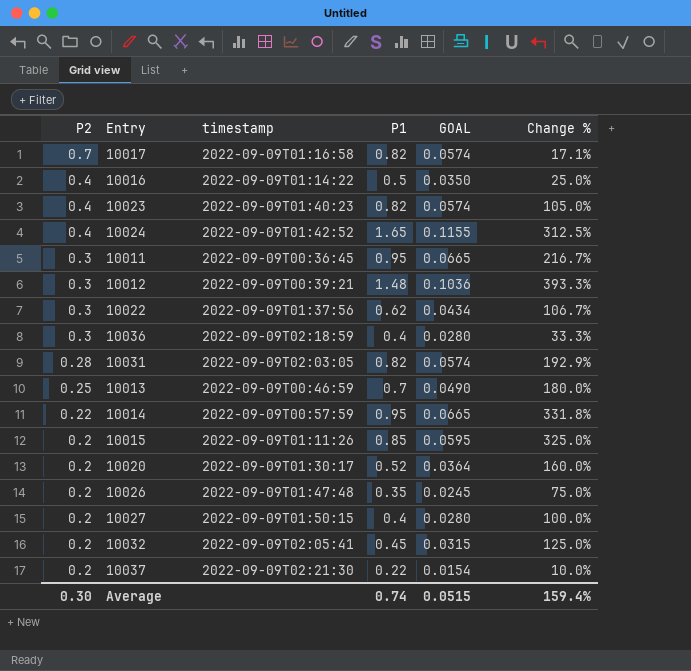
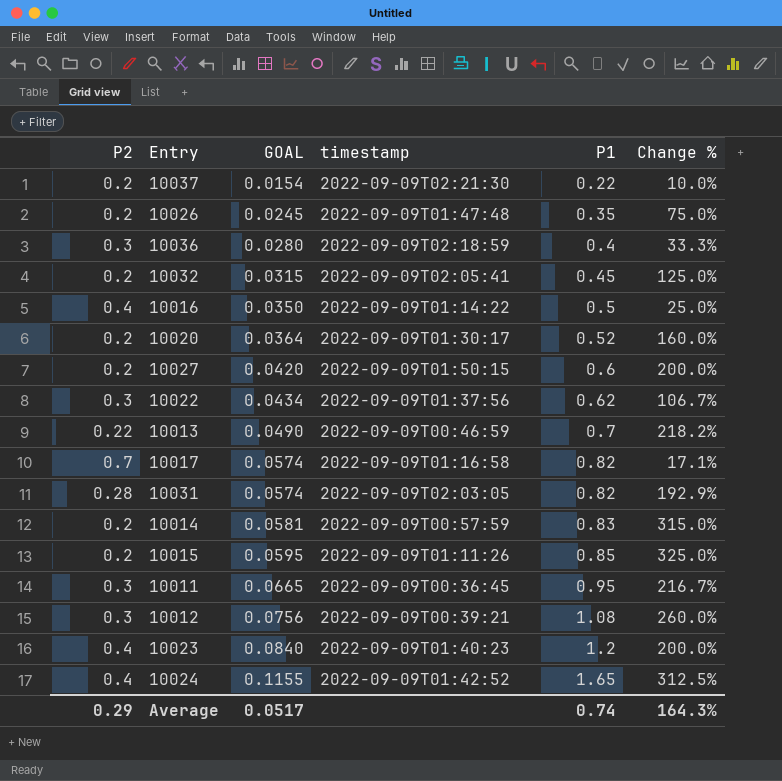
row order: P2 descending -> GOAL ascending
column GOAL | position: 5 -> 3
10027 | GOAL: 0.0280 -> 0.0420
10027 | P1: 0.4 -> 0.6
10027 | Change %: 100.0% -> 200.0%
10013 | P2: 0.25 -> 0.22
10013 | Change %: 180.0% -> 218.2%
10014 | P2: 0.22 -> 0.2
10014 | GOAL: 0.0665 -> 0.0581
10014 | P1: 0.95 -> 0.83
10014 | Change %: 331.8% -> 315.0%
10012 | GOAL: 0.1036 -> 0.0756
10012 | P1: 1.48 -> 1.08
10012 | Change %: 393.3% -> 260.0%
10023 | GOAL: 0.0574 -> 0.0840
10023 | P1: 0.82 -> 1.2
10023 | Change %: 105.0% -> 200.0%
Average | P2: 0.30 -> 0.29
Average | GOAL: 0.0515 -> 0.0517
Average | Change %: 159.4% -> 164.3%

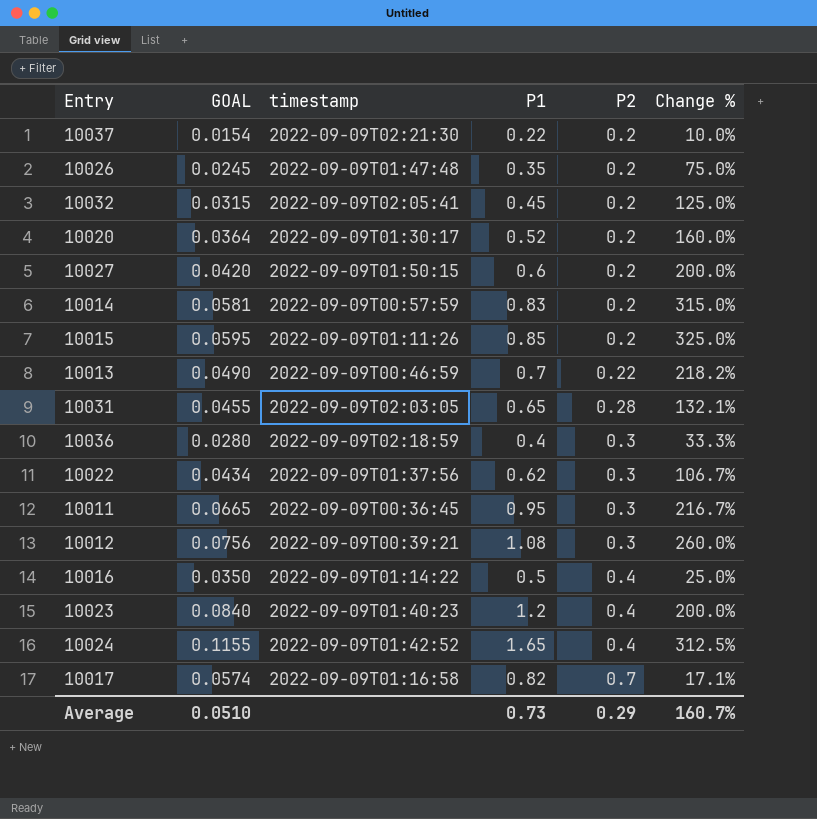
row order: GOAL ascending -> P2 ascending
column P2 | position: 1 -> 5
10031 | GOAL: 0.0574 -> 0.0455
10031 | P1: 0.82 -> 0.65
10031 | Change %: 192.9% -> 132.1%
Average | GOAL: 0.0517 -> 0.0510
Average | P1: 0.74 -> 0.73
Average | Change %: 164.3% -> 160.7%

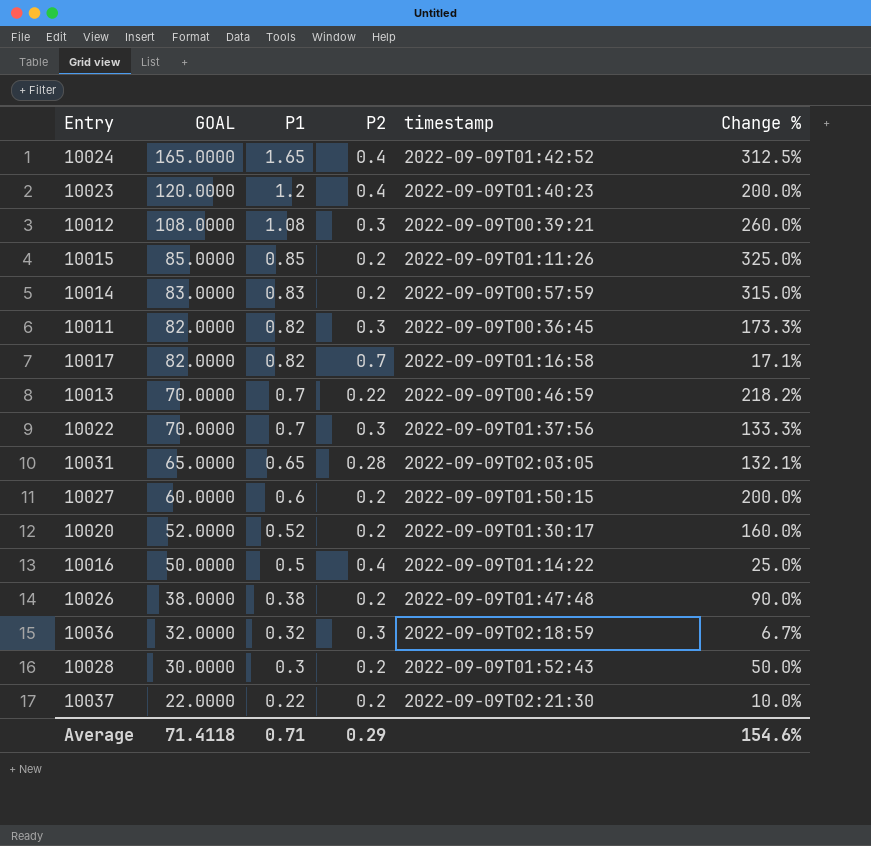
row order: P2 ascending -> GOAL descending
column GOAL | formula: [P1] * 0.07 -> [P1] * 100
column timestamp | position: 3 -> 5
row 10032: 0.0315 | 2022-09-09T02:05:41 | 0.45 | 0.2 | 125.0% -> none
10011 | P1: 0.95 -> 0.82
10011 | Change %: 216.7% -> 173.3%
10022 | P1: 0.62 -> 0.7
10022 | Change %: 106.7% -> 133.3%
10026 | P1: 0.35 -> 0.38
10026 | Change %: 75.0% -> 90.0%
10036 | P1: 0.4 -> 0.32
10036 | Change %: 33.3% -> 6.7%
row 10028: none -> 30.0000 | 0.3 | 0.2 | 2022-09-09T01:52:43 | 50.0%
Average | GOAL: 0.0510 -> 71.4118
Average | P1: 0.73 -> 0.71
Average | Change %: 160.7% -> 154.6%

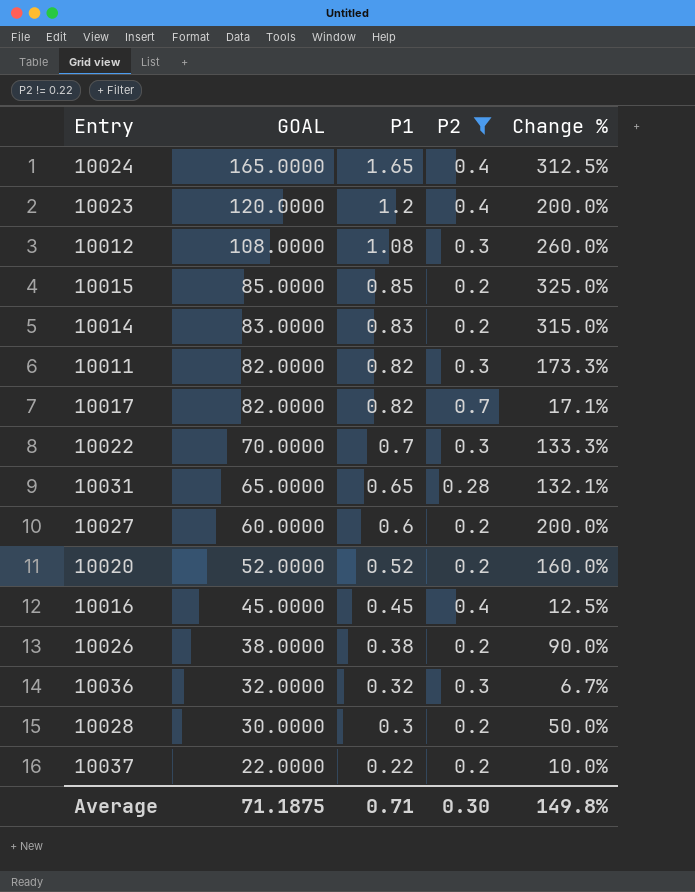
filter: none -> P2 != 0.22
column timestamp | position: 5 -> none
10016 | GOAL: 50.0000 -> 45.0000
10016 | P1: 0.5 -> 0.45
10016 | Change %: 25.0% -> 12.5%
Average | GOAL: 71.4118 -> 71.1875
Average | P2: 0.29 -> 0.30
Average | Change %: 154.6% -> 149.8%

